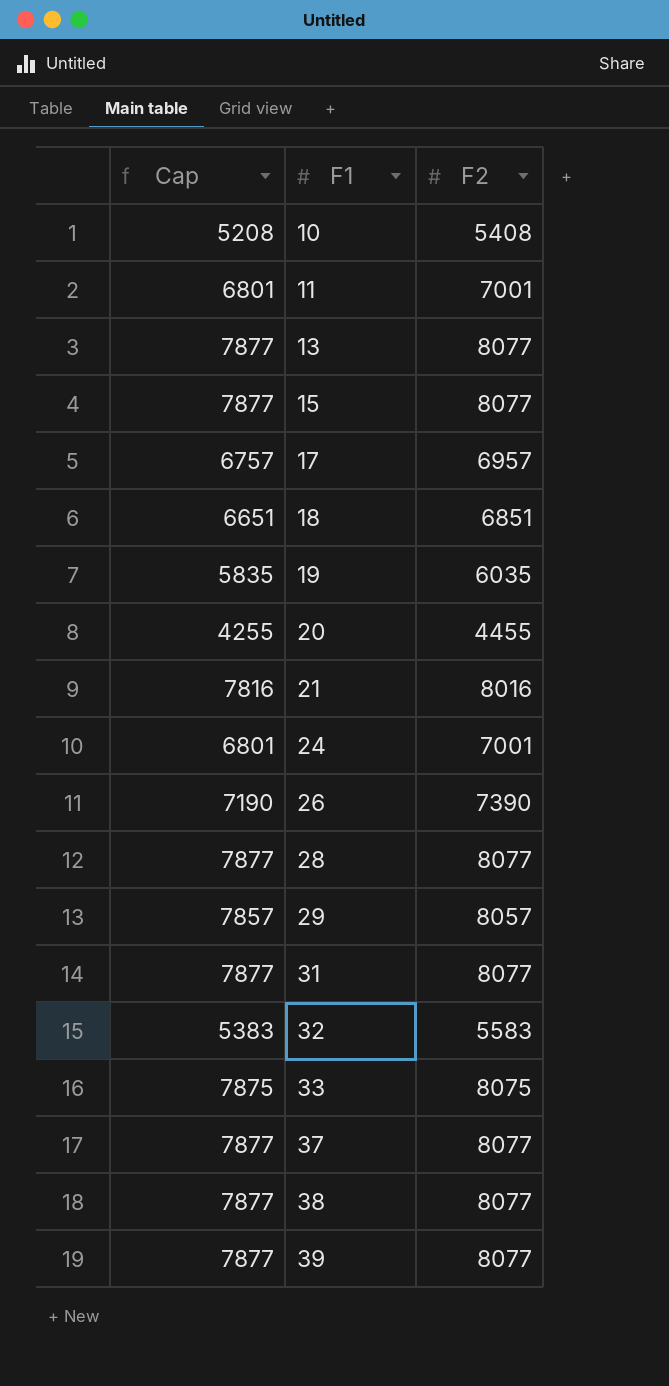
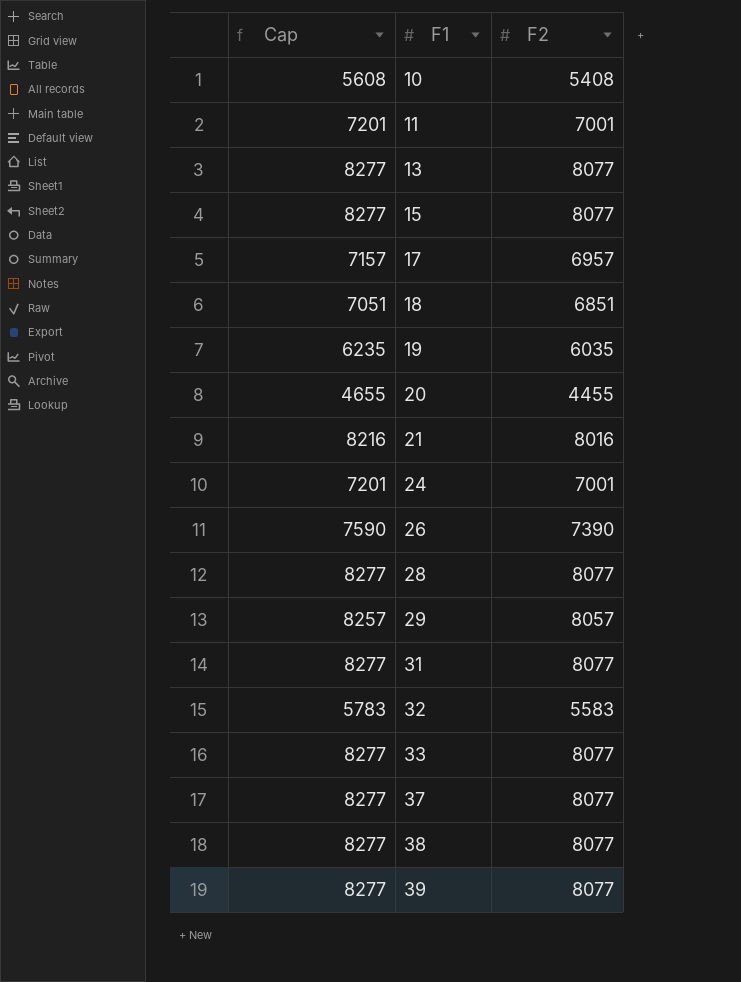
column Cap | formula: [F2] - 200 -> [F2] + 200
33 | F2: 8075 -> 8077

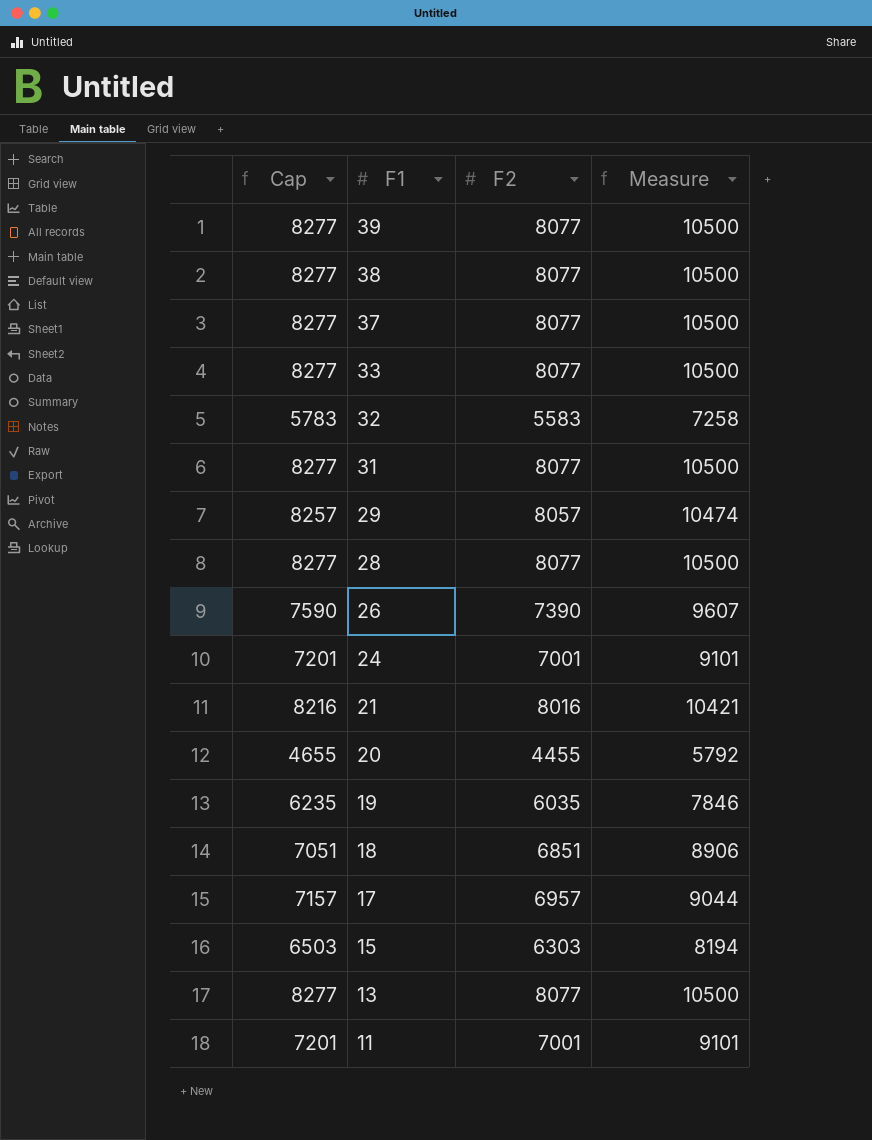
row order: F1 ascending -> F1 descending
column Measure | formula: none -> [F2] * 1.3
row 10: 5608 | 5408 -> none
15 | Cap: 8277 -> 6503
15 | F2: 8077 -> 6303

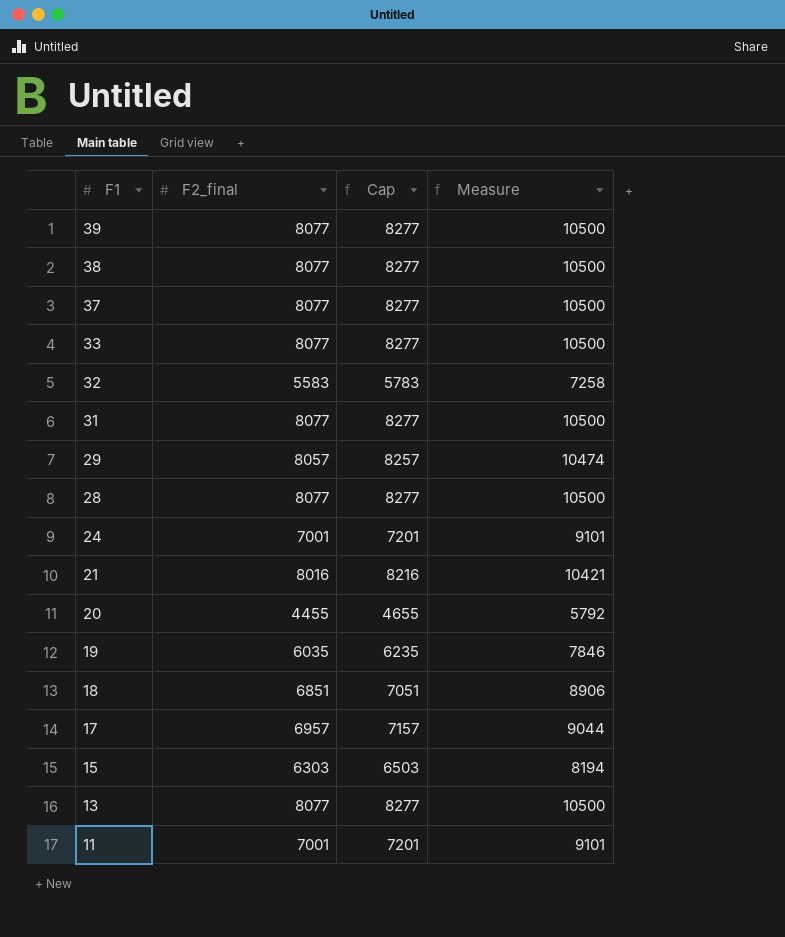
column name: F2 -> F2_final
column Cap | position: 1 -> 3
row 26: 7590 | 7390 | 9607 -> none

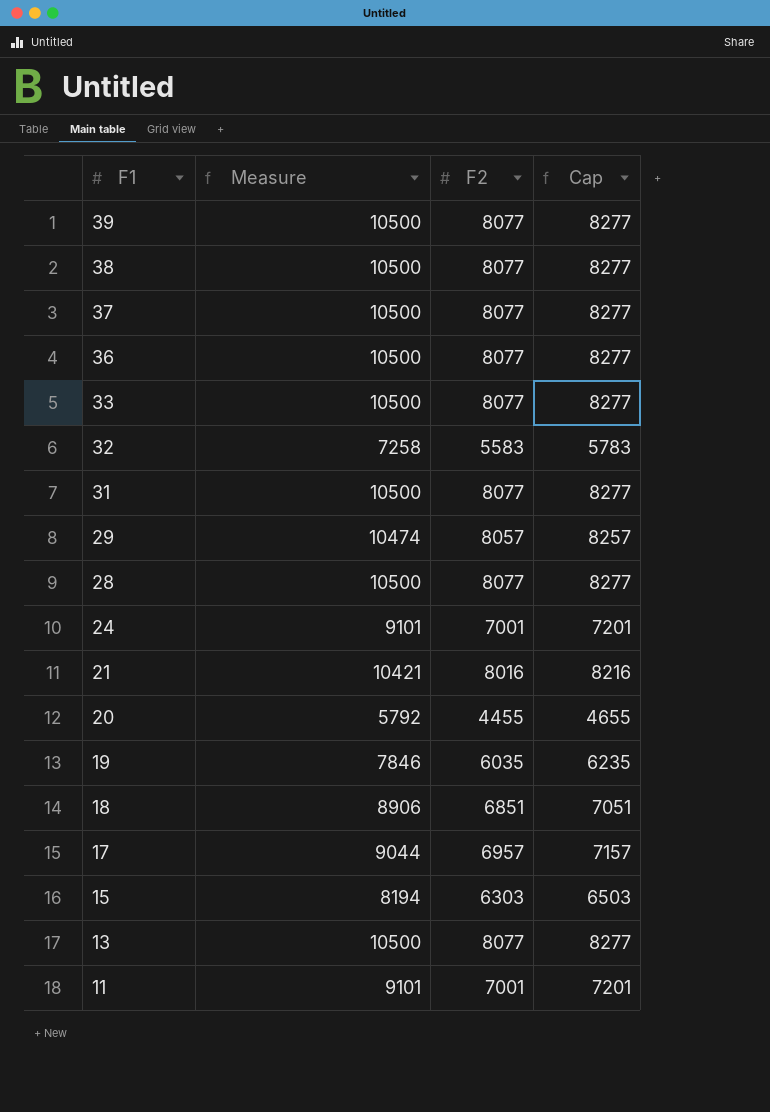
column Measure | position: 4 -> 2
column name: F2_final -> F2
row 36: none -> 10500 | 8077 | 8277

